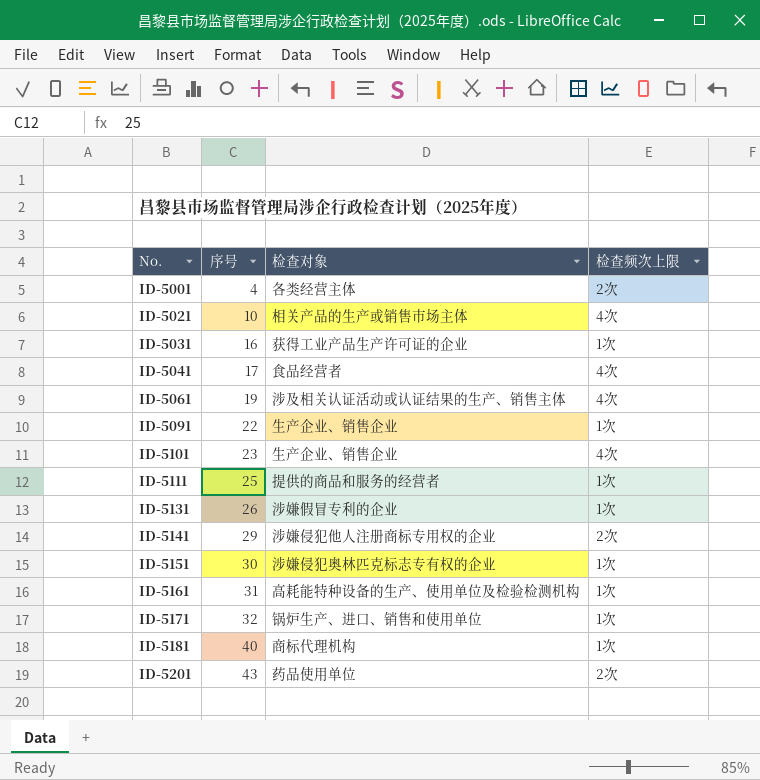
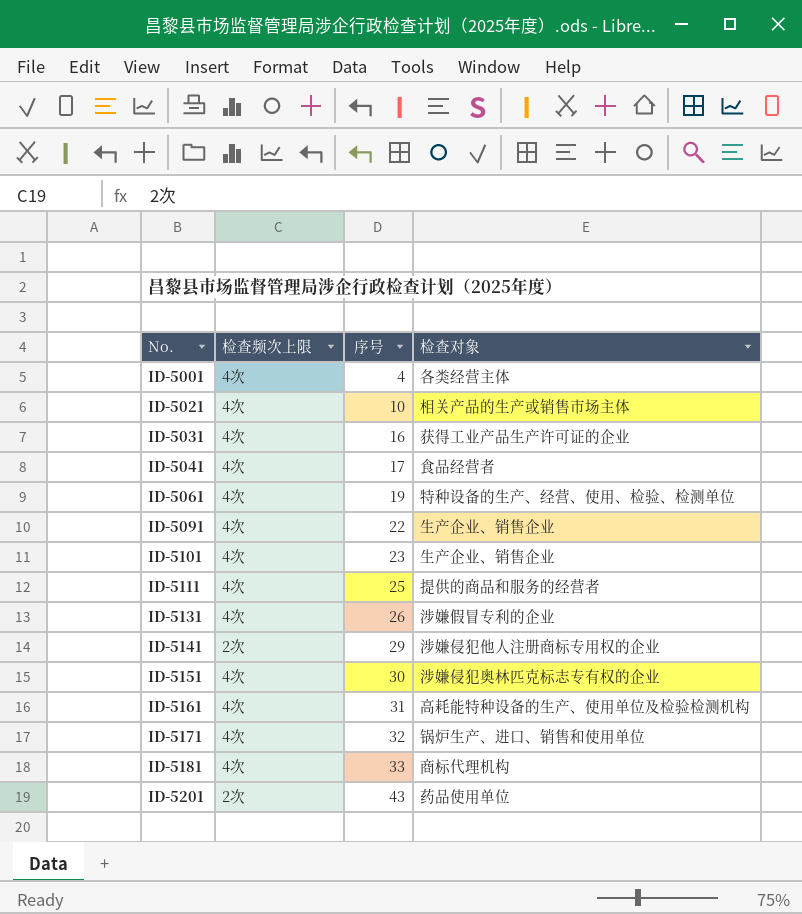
column 检查频次上限 | position: 4 -> 2
ID-5001 | 检查频次上限: 2次 -> 4次
ID-5031 | 检查频次上限: 1次 -> 4次
ID-5061 | 检查对象: 涉及相关认证活动或认证结果的生产、销售主体 -> 特种设备的生产、经营、使用、检验、检测单位
ID-5091 | 检查频次上限: 1次 -> 4次
ID-5111 | 检查频次上限: 1次 -> 4次
ID-5131 | 检查频次上限: 1次 -> 4次
ID-5151 | 检查频次上限: 1次 -> 4次
ID-5161 | 检查频次上限: 1次 -> 4次
ID-5171 | 检查频次上限: 1次 -> 4次
ID-5181 | 检查频次上限: 1次 -> 4次
ID-5181 | 序号: 40 -> 33

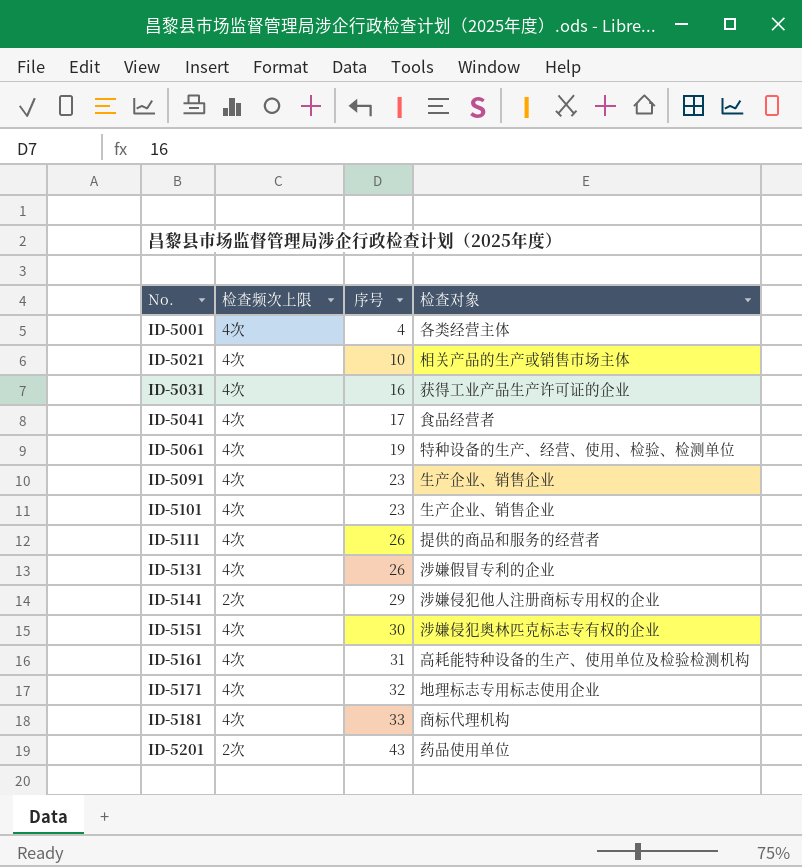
ID-5091 | 序号: 22 -> 23
ID-5111 | 序号: 25 -> 26
ID-5171 | 检查对象: 锅炉生产、进口、销售和使用单位 -> 地理标志专用标志使用企业

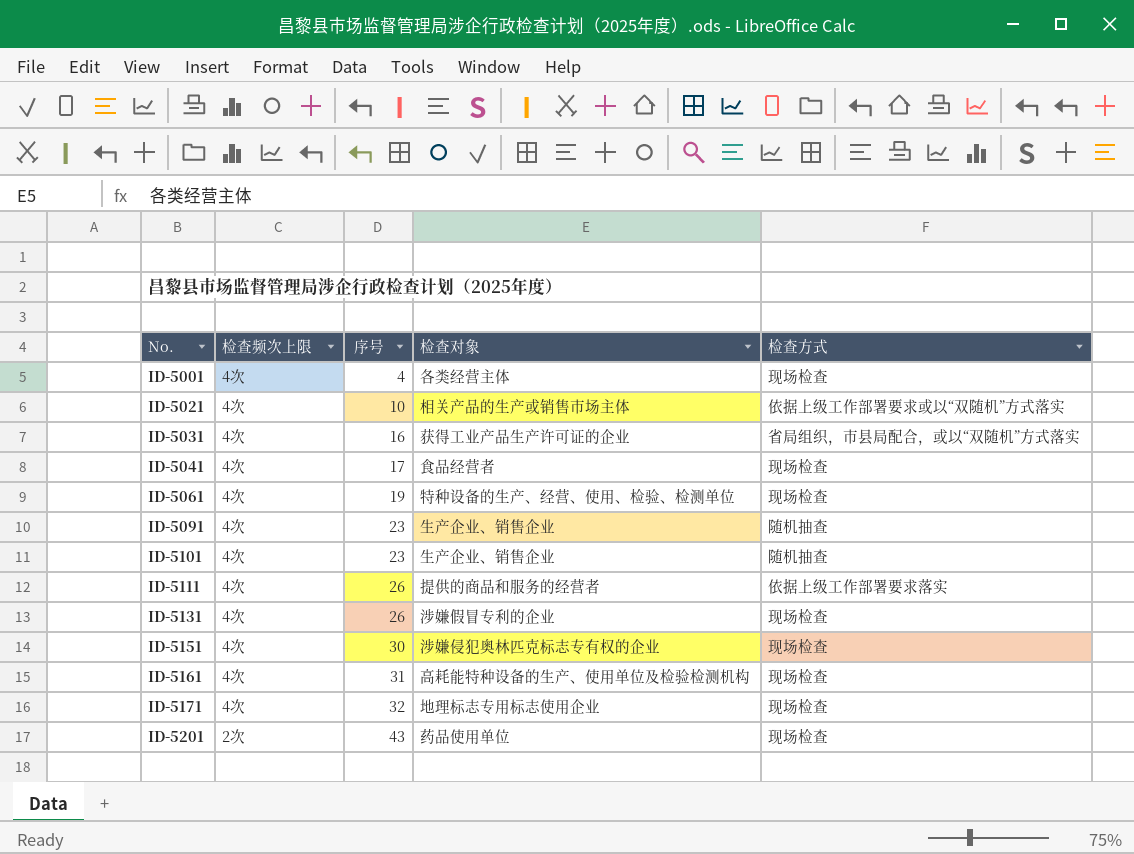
column 检查方式 | position: none -> 5
row ID-5141: 2次 | 29 | 涉嫌侵犯他人注册商标专用权的企业 -> none
row ID-5181: 4次 | 33 | 商标代理机构 -> none

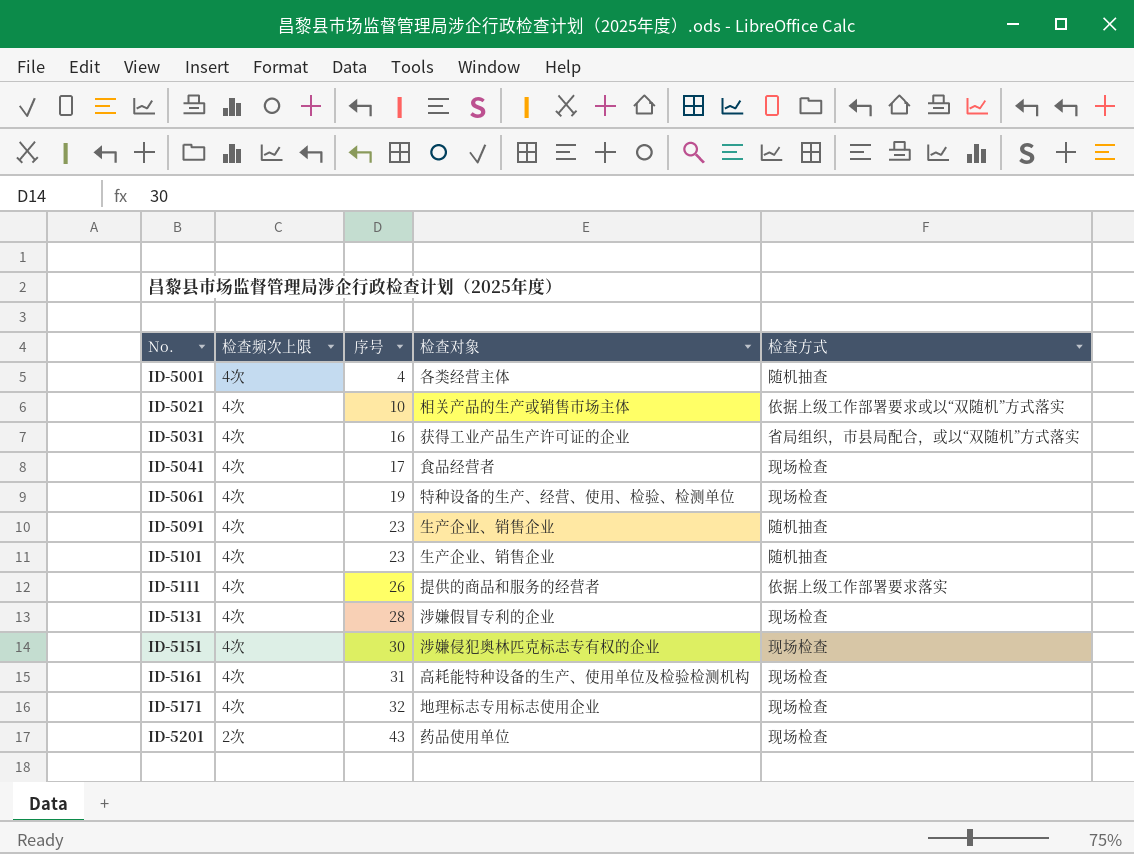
ID-5001 | 检查方式: 现场检查 -> 随机抽查
ID-5131 | 序号: 26 -> 28

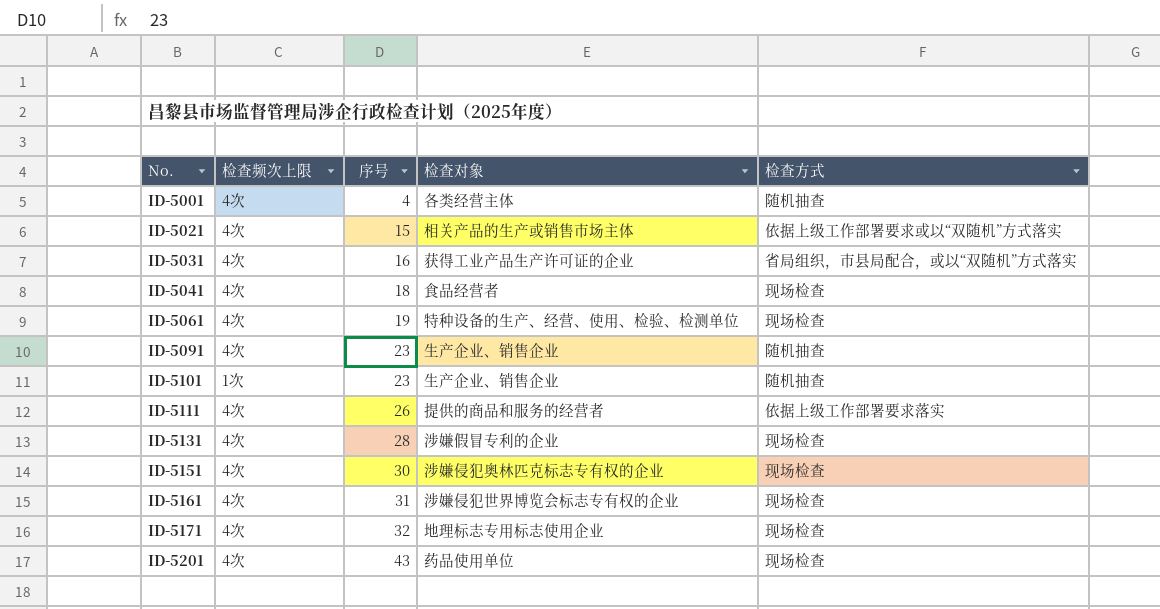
ID-5021 | 序号: 10 -> 15
ID-5041 | 序号: 17 -> 18
ID-5101 | 检查频次上限: 4次 -> 1次
ID-5161 | 检查对象: 高耗能特种设备的生产、使用单位及检验检测机构 -> 涉嫌侵犯世界博览会标志专有权的企业
ID-5201 | 检查频次上限: 2次 -> 4次

